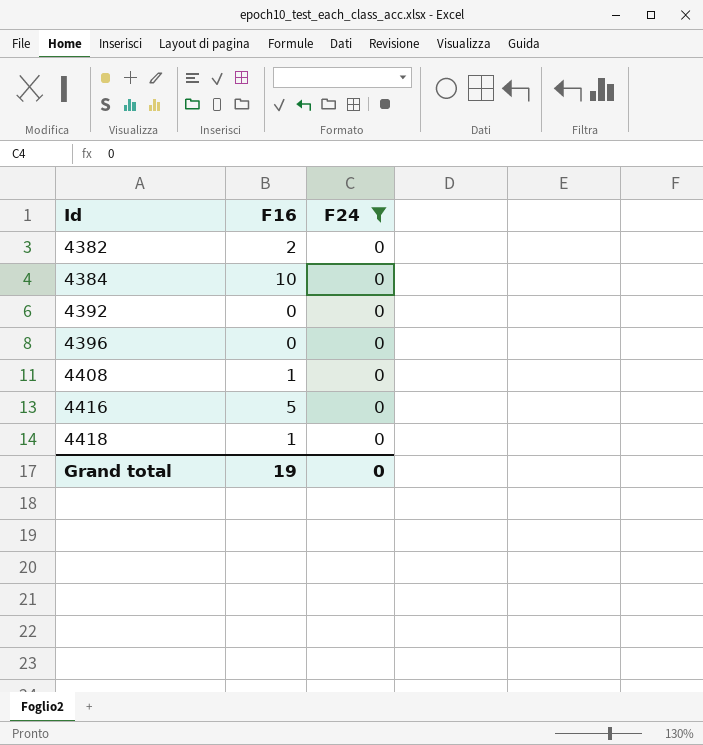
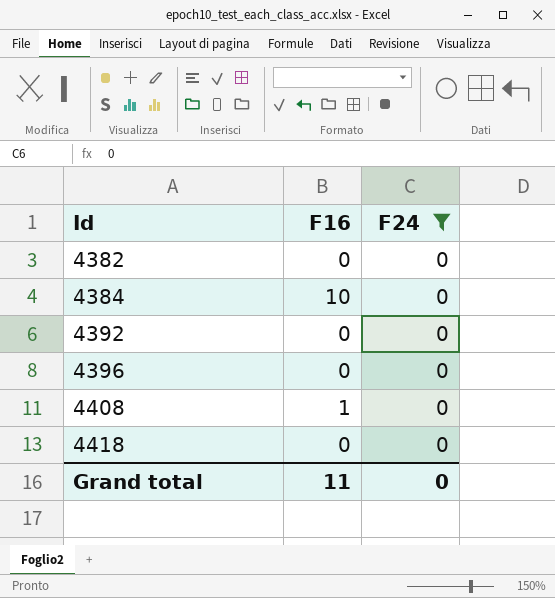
row 4416: 5 | 0 -> none
4382 | F16: 2 -> 0
4418 | F16: 1 -> 0
Grand total | F16: 19 -> 11

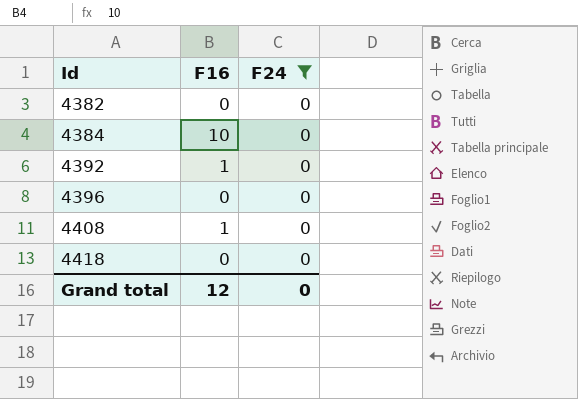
4392 | F16: 0 -> 1
Grand total | F16: 11 -> 12

